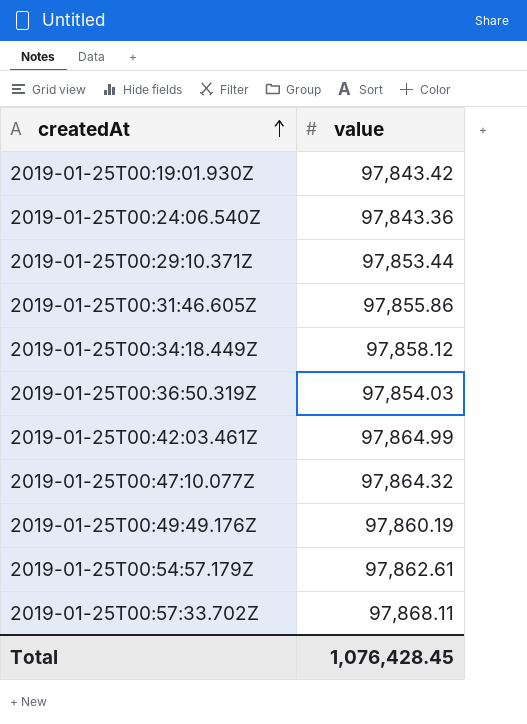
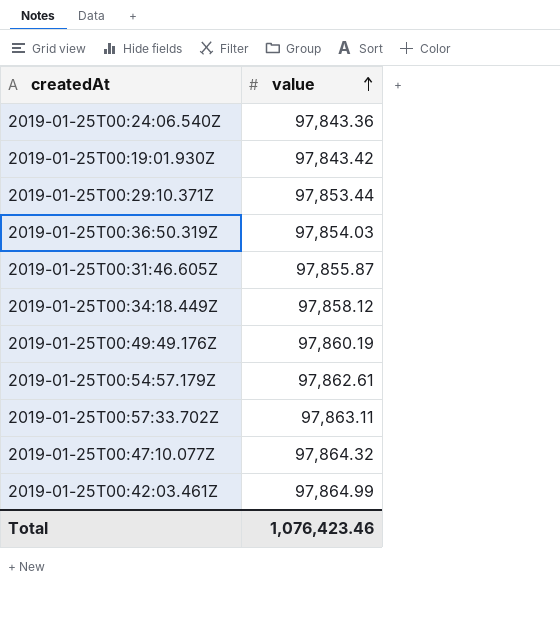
row order: createdAt ascending -> value ascending
2019-01-25T00:31:46.605Z | value: 97,855.86 -> 97,855.87
2019-01-25T00:57:33.702Z | value: 97,868.11 -> 97,863.11
Total | value: 1,076,428.45 -> 1,076,423.46

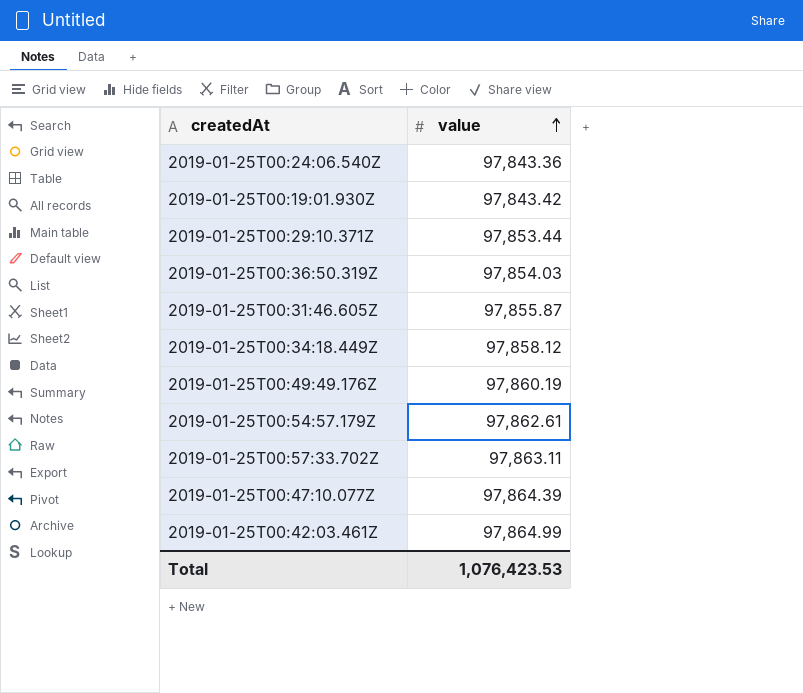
2019-01-25T00:47:10.077Z | value: 97,864.32 -> 97,864.39
Total | value: 1,076,423.46 -> 1,076,423.53

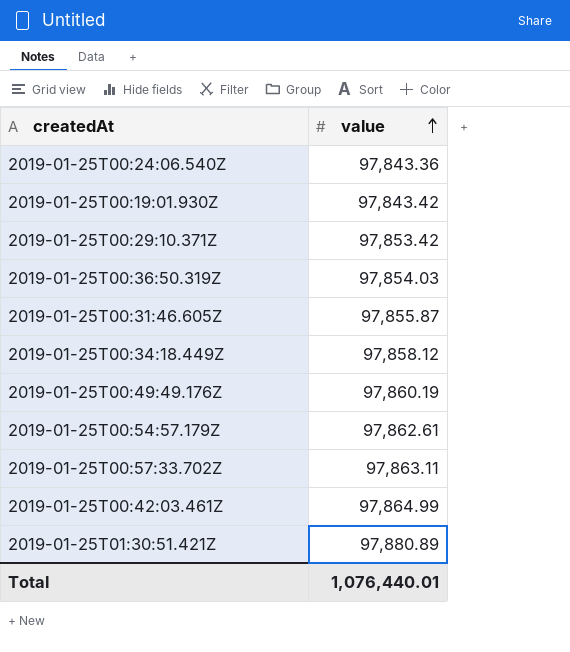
row 2019-01-25T00:47:10.077Z: 97,864.39 -> none
2019-01-25T00:29:10.371Z | value: 97,853.44 -> 97,853.42
row 2019-01-25T01:30:51.421Z: none -> 97,880.89
Total | value: 1,076,423.53 -> 1,076,440.01

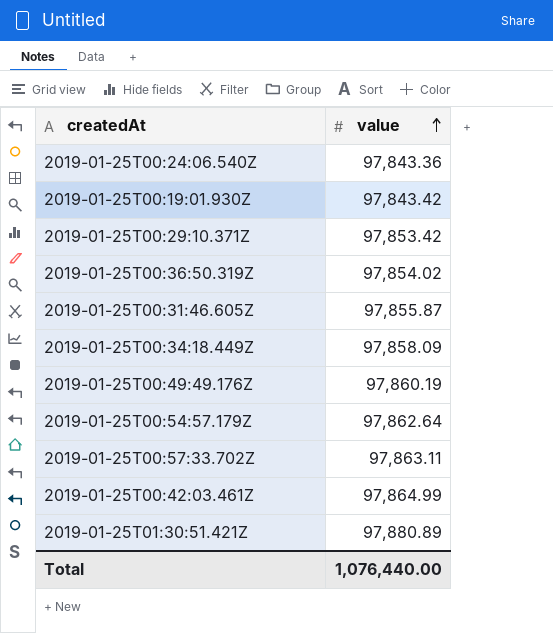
2019-01-25T00:36:50.319Z | value: 97,854.03 -> 97,854.02
2019-01-25T00:34:18.449Z | value: 97,858.12 -> 97,858.09
2019-01-25T00:54:57.179Z | value: 97,862.61 -> 97,862.64
Total | value: 1,076,440.01 -> 1,076,440.00

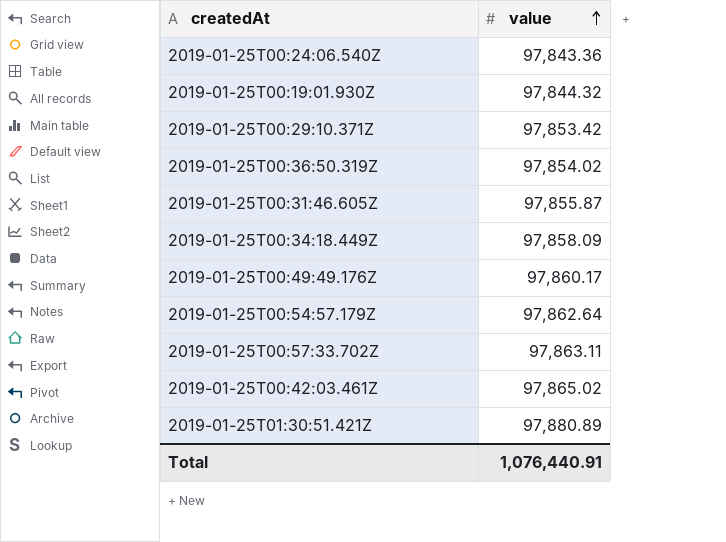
2019-01-25T00:19:01.930Z | value: 97,843.42 -> 97,844.32
2019-01-25T00:49:49.176Z | value: 97,860.19 -> 97,860.17
2019-01-25T00:42:03.461Z | value: 97,864.99 -> 97,865.02
Total | value: 1,076,440.00 -> 1,076,440.91

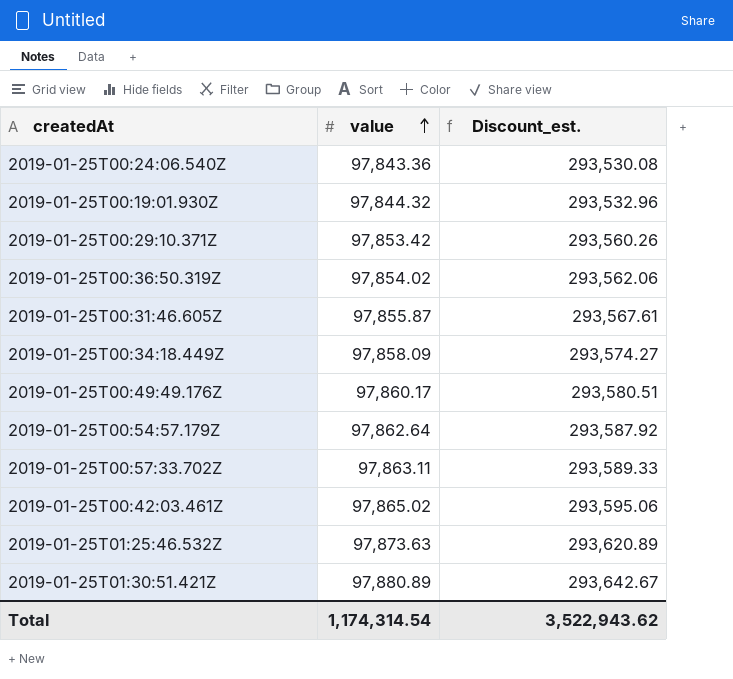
column Discount_est. | formula: none -> [value] * 3
row 2019-01-25T01:25:46.532Z: none -> 97,873.63 | 293,620.89
Total | value: 1,076,440.91 -> 1,174,314.54

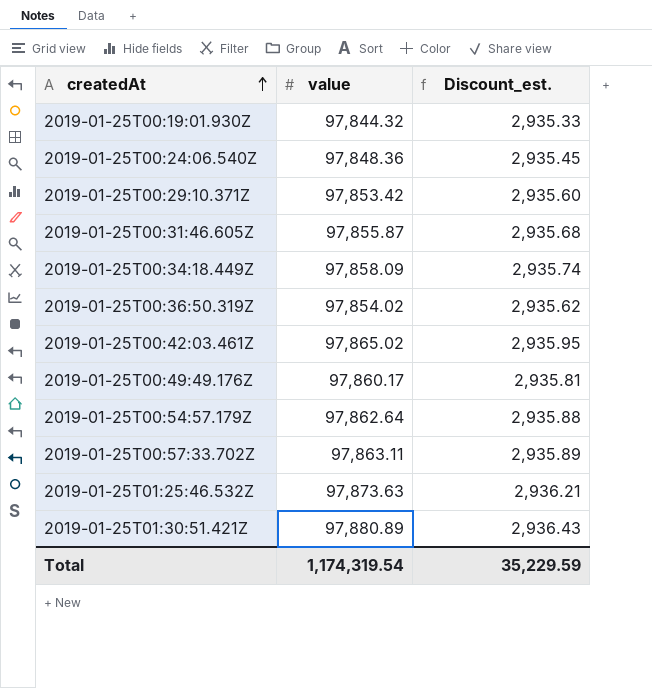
row order: value ascending -> createdAt ascending
column Discount_est. | formula: [value] * 3 -> [value] * 0.03
2019-01-25T00:24:06.540Z | value: 97,843.36 -> 97,848.36
Total | value: 1,174,314.54 -> 1,174,319.54
Total | Discount_est.: 3,522,943.62 -> 35,229.59

